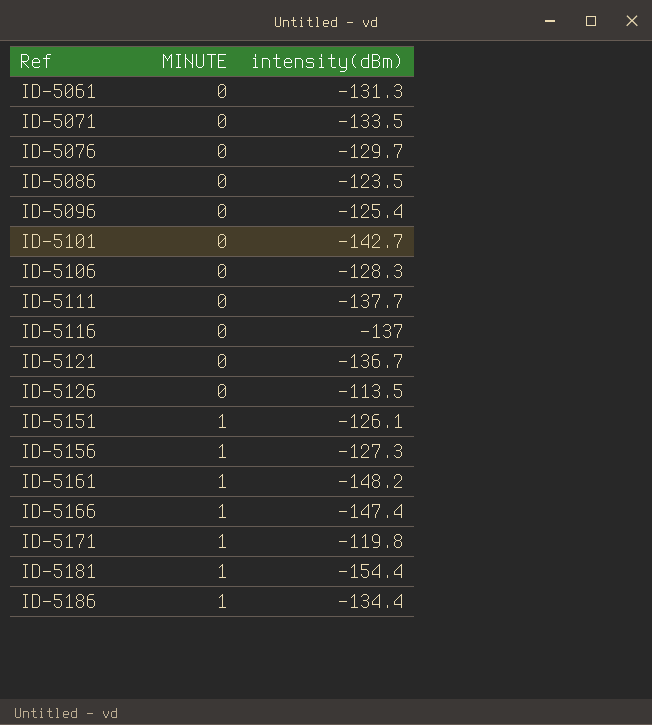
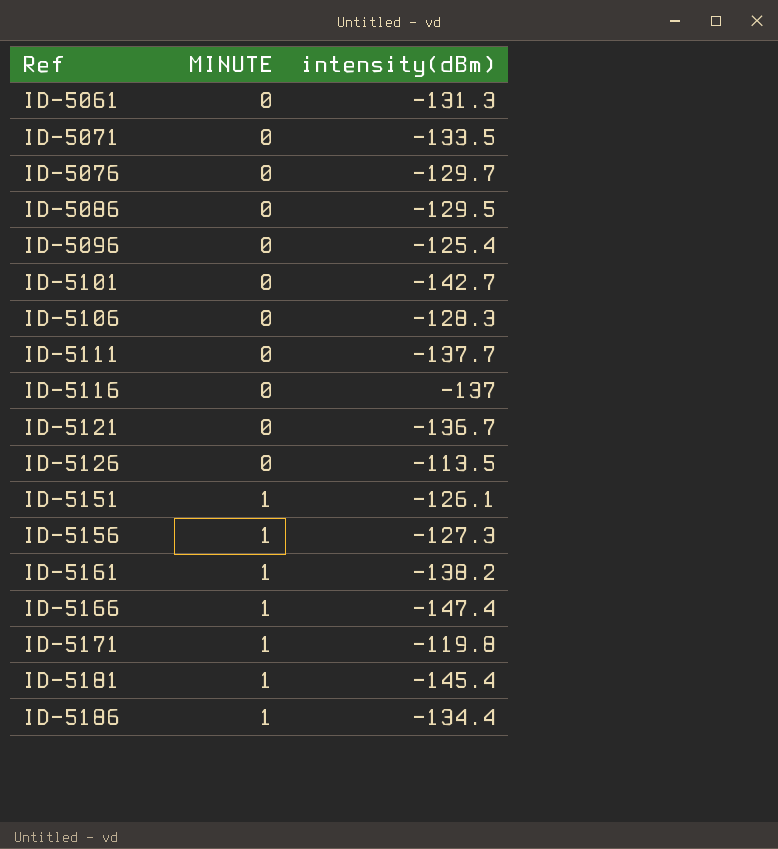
ID-5086 | intensity(dBm): -123.5 -> -129.5
ID-5161 | intensity(dBm): -148.2 -> -138.2
ID-5181 | intensity(dBm): -154.4 -> -145.4

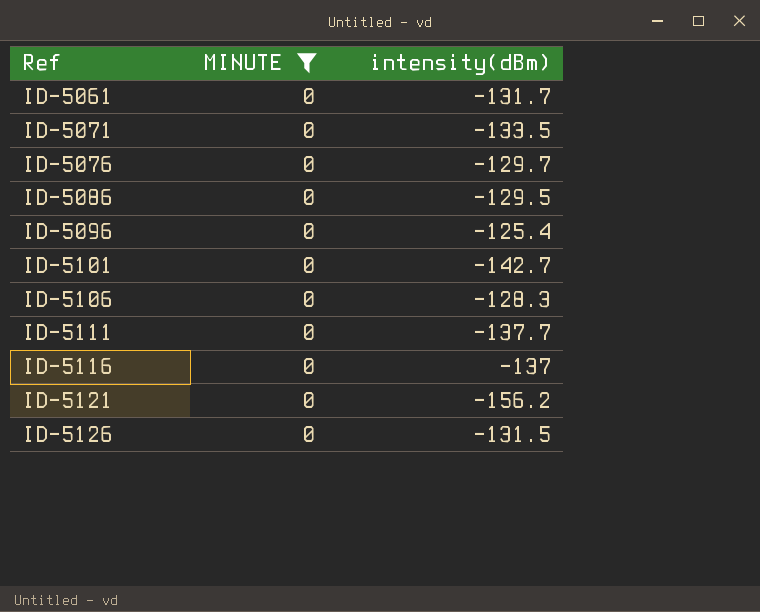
filter: none -> MINUTE = 0
ID-5061 | intensity(dBm): -131.3 -> -131.7
ID-5121 | intensity(dBm): -136.7 -> -156.2
ID-5126 | intensity(dBm): -113.5 -> -131.5

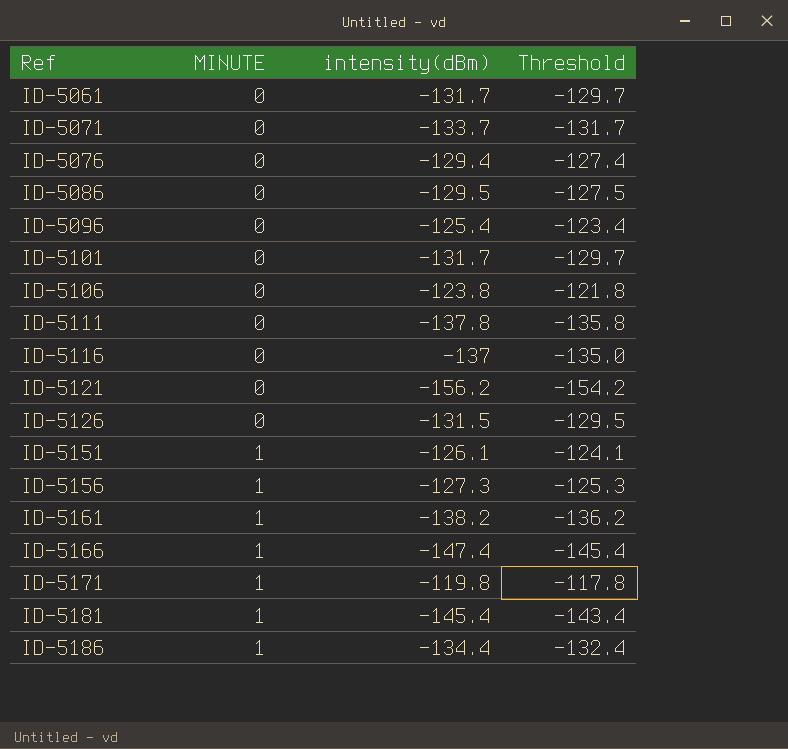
filter: MINUTE = 0 -> none
column Threshold | formula: none -> [intensity(dBm)] + 2
ID-5071 | intensity(dBm): -133.5 -> -133.7
ID-5076 | intensity(dBm): -129.7 -> -129.4
ID-5101 | intensity(dBm): -142.7 -> -131.7
ID-5106 | intensity(dBm): -128.3 -> -123.8
ID-5111 | intensity(dBm): -137.7 -> -137.8

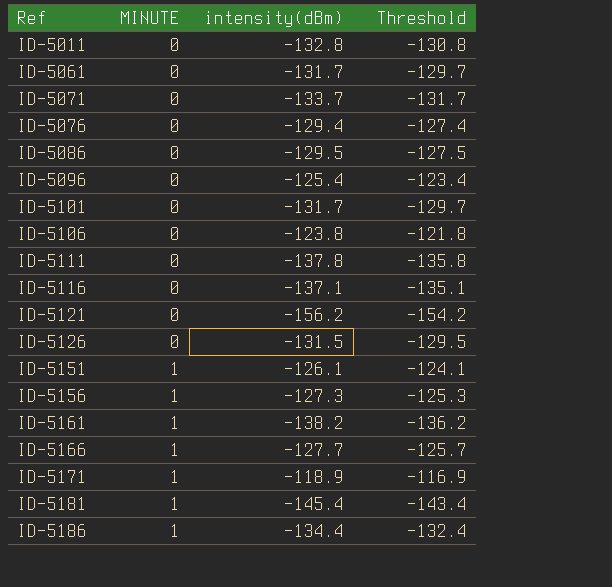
row ID-5011: none -> 0 | -132.8 | -130.8
ID-5116 | intensity(dBm): -137 -> -137.1
ID-5116 | Threshold: -135.0 -> -135.1
ID-5166 | intensity(dBm): -147.4 -> -127.7
ID-5166 | Threshold: -145.4 -> -125.7
ID-5171 | intensity(dBm): -119.8 -> -118.9
ID-5171 | Threshold: -117.8 -> -116.9

